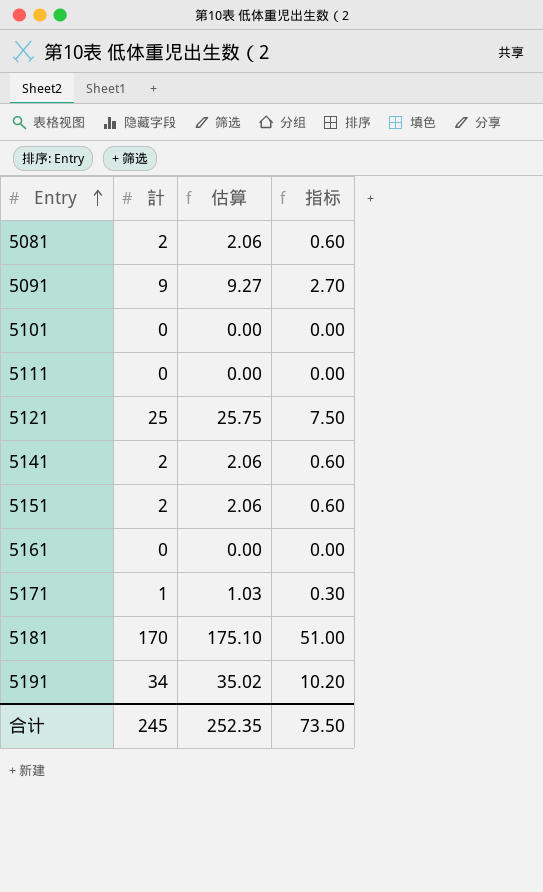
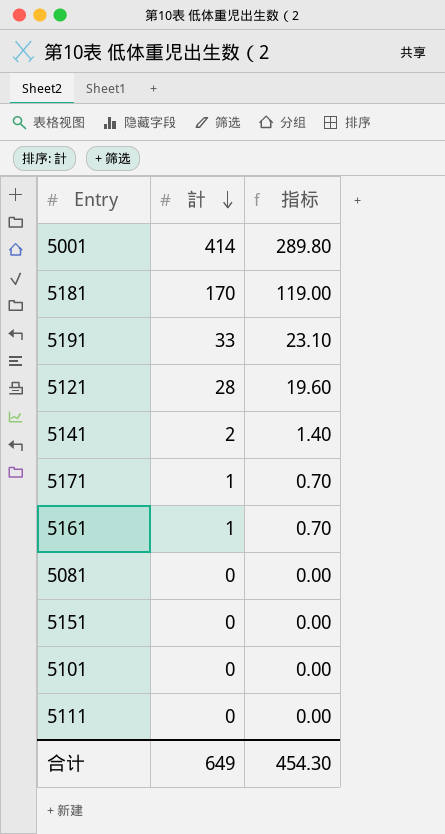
row order: Entry ascending -> 計 descending
column 估算 | formula: [計] * 1.03 -> none
column 指标 | formula: [計] * 0.3 -> [計] * 0.7
row 5091: 9 | 9.27 | 2.70 -> none
row 5001: none -> 414 | 289.80
5191 | 計: 34 -> 33
5121 | 計: 25 -> 28
5161 | 計: 0 -> 1
5081 | 計: 2 -> 0
5151 | 計: 2 -> 0
合计 | 計: 245 -> 649
合计 | 指标: 73.50 -> 454.30

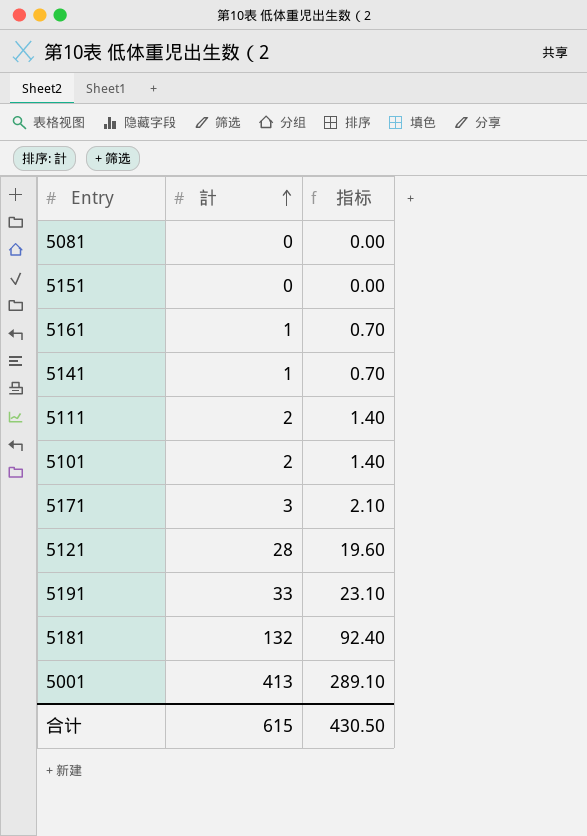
row order: 計 descending -> 計 ascending
5141 | 計: 2 -> 1
5141 | 指标: 1.40 -> 0.70
5111 | 計: 0 -> 2
5111 | 指标: 0.00 -> 1.40
5101 | 計: 0 -> 2
5101 | 指标: 0.00 -> 1.40
5171 | 計: 1 -> 3
5171 | 指标: 0.70 -> 2.10
5181 | 計: 170 -> 132
5181 | 指标: 119.00 -> 92.40
5001 | 計: 414 -> 413
5001 | 指标: 289.80 -> 289.10
合计 | 計: 649 -> 615
合计 | 指标: 454.30 -> 430.50

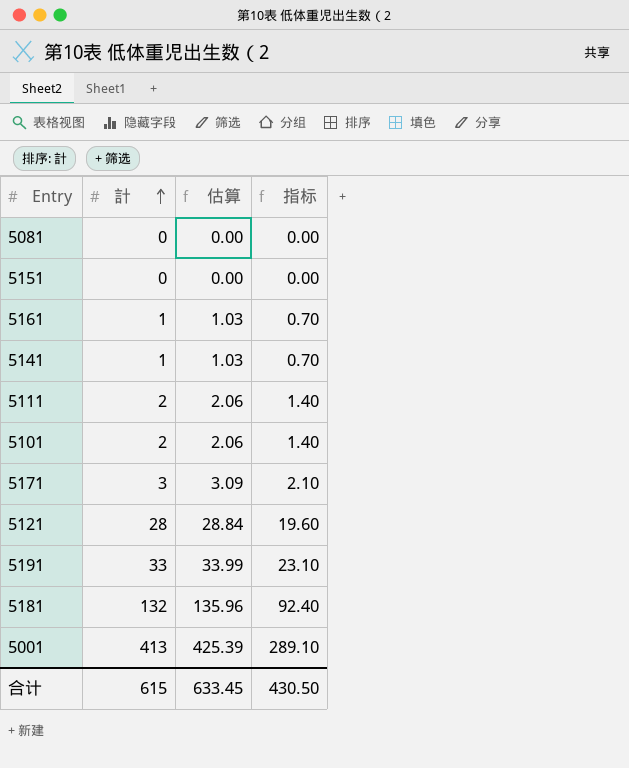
column 估算 | formula: none -> [計] * 1.03

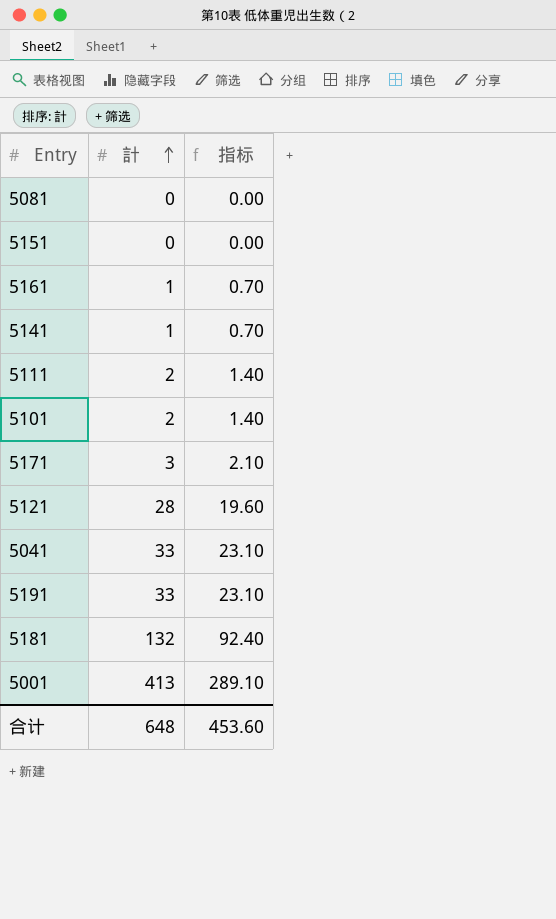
column 估算 | formula: [計] * 1.03 -> none
row 5041: none -> 33 | 23.10
合计 | 計: 615 -> 648
合计 | 指标: 430.50 -> 453.60

